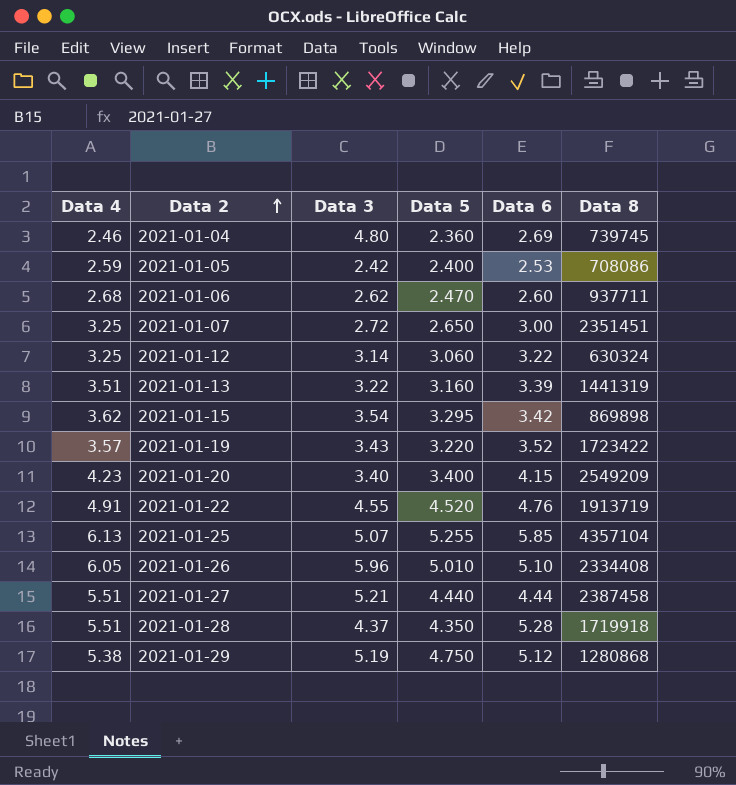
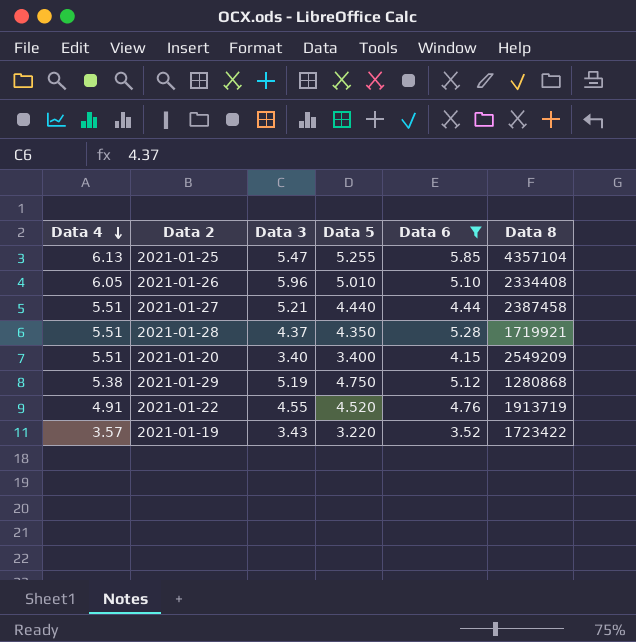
filter: none -> Data 6 >= 3.52
row order: Data 2 ascending -> Data 4 descending
2021-01-25 | Data 3: 5.07 -> 5.47
2021-01-28 | Data 8: 1719918 -> 1719921
2021-01-20 | Data 4: 4.23 -> 5.51

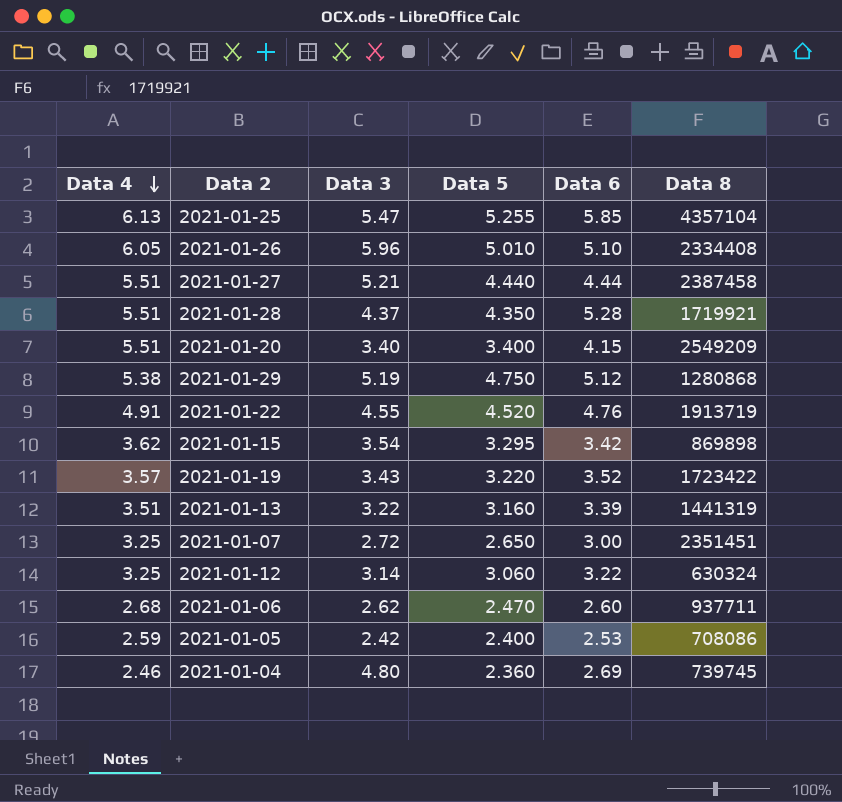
filter: Data 6 >= 3.52 -> none

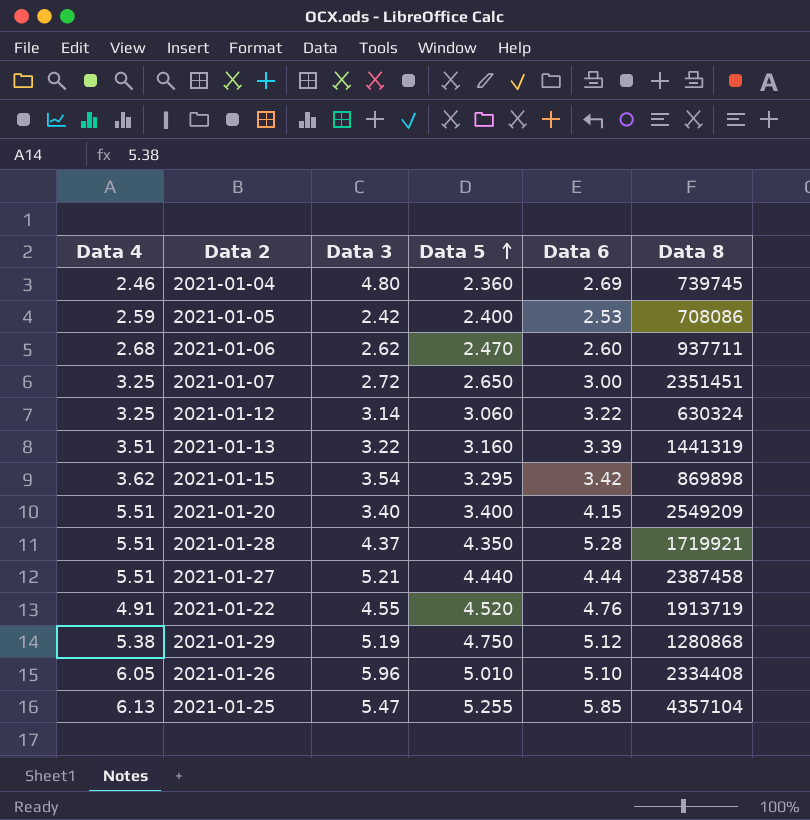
row order: Data 4 descending -> Data 5 ascending
row 2021-01-19: 3.57 | 3.43 | 3.220 | 3.52 | 1723422 -> none

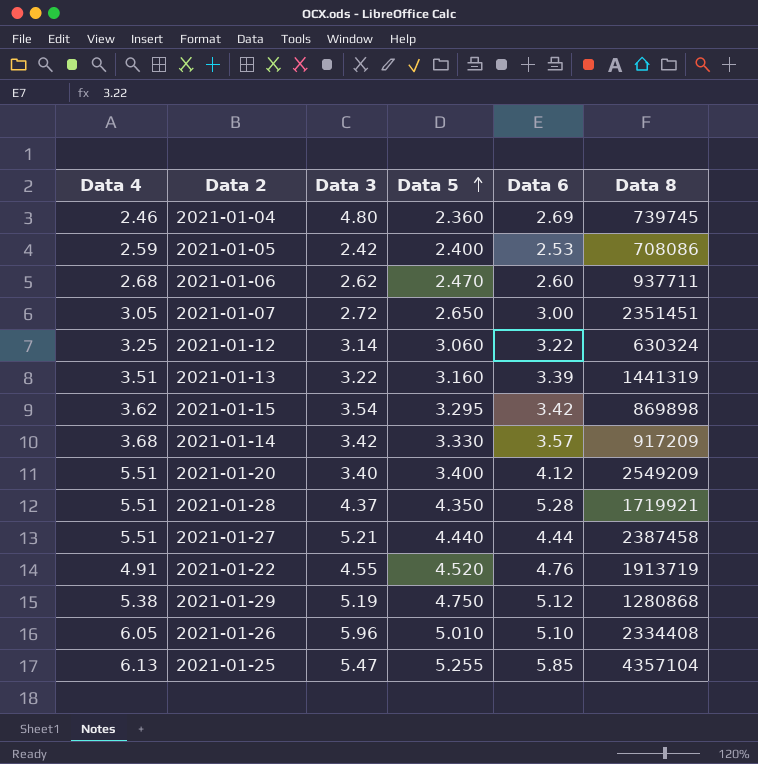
2021-01-07 | Data 4: 3.25 -> 3.05
row 2021-01-14: none -> 3.68 | 3.42 | 3.330 | 3.57 | 917209
2021-01-20 | Data 6: 4.15 -> 4.12

